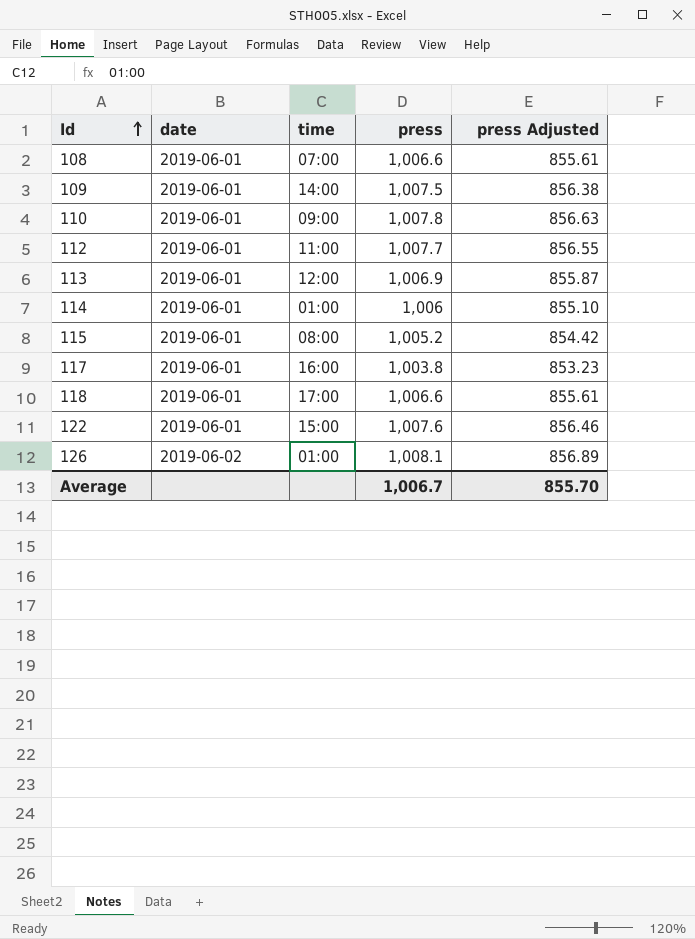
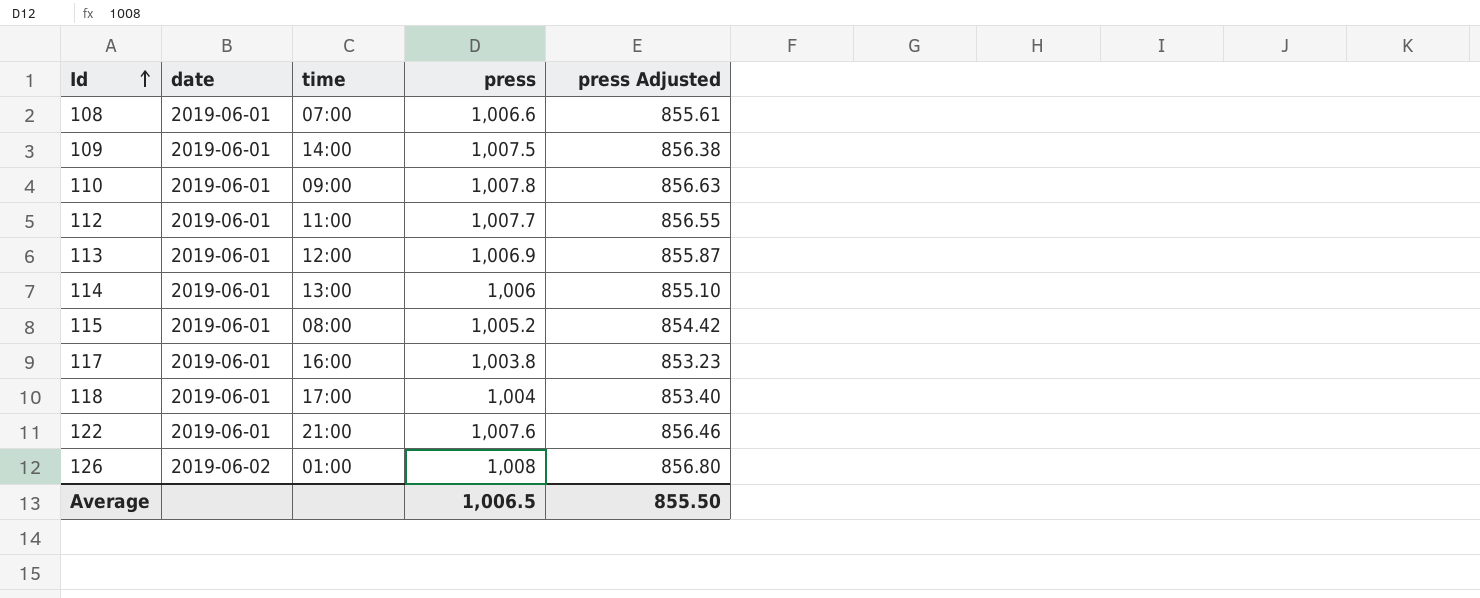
114 | time: 01:00 -> 13:00
118 | press: 1,006.6 -> 1,004
118 | press Adjusted: 855.61 -> 853.40
122 | time: 15:00 -> 21:00
126 | press: 1,008.1 -> 1,008
126 | press Adjusted: 856.89 -> 856.80
Average | press: 1,006.7 -> 1,006.5
Average | press Adjusted: 855.70 -> 855.50

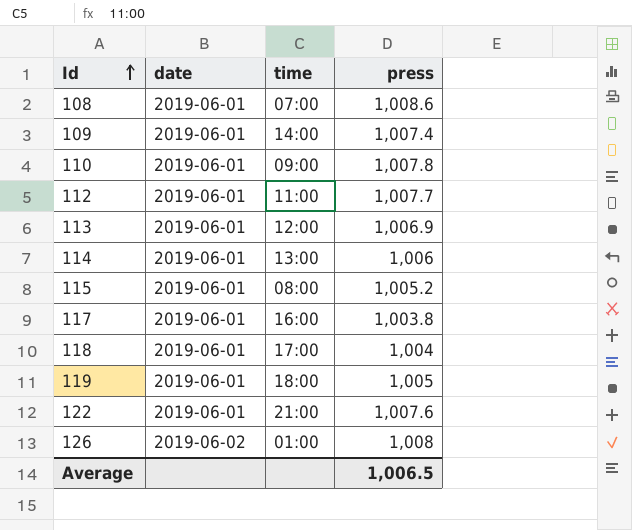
column press Adjusted | formula: [press] * 0.85 -> none
108 | press: 1,006.6 -> 1,008.6
109 | press: 1,007.5 -> 1,007.4
row 119: none -> 2019-06-01 | 18:00 | 1,005

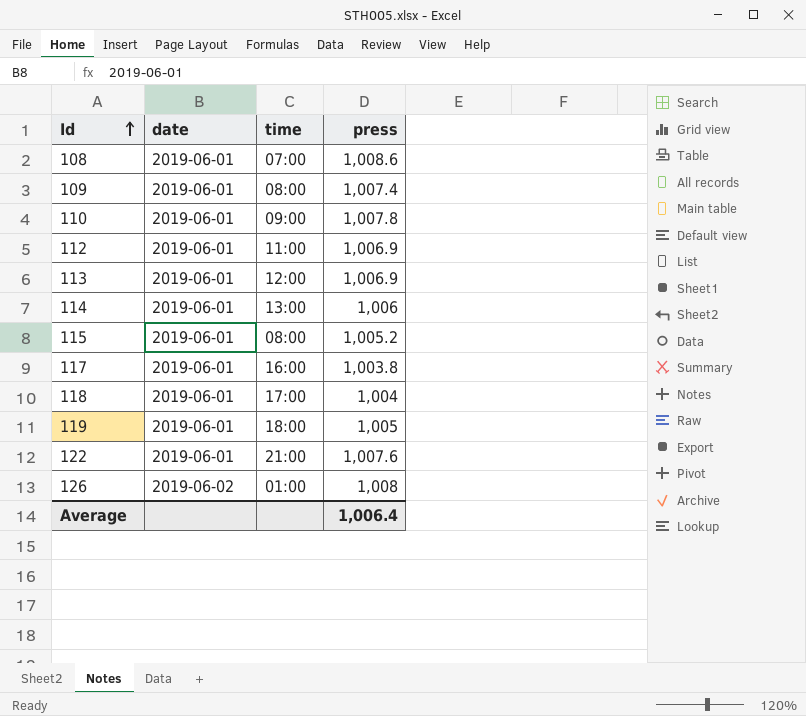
109 | time: 14:00 -> 08:00
112 | press: 1,007.7 -> 1,006.9
Average | press: 1,006.5 -> 1,006.4

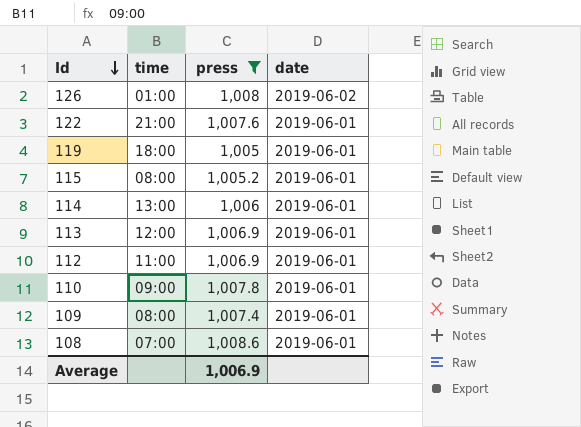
filter: none -> press >= 1,005
row order: Id ascending -> Id descending
column date | position: 2 -> 4
Average | press: 1,006.4 -> 1,006.9

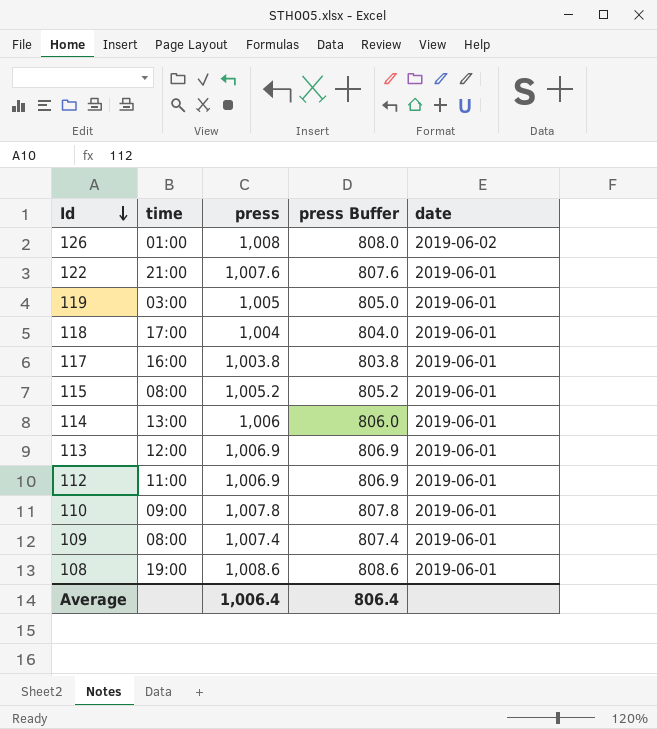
filter: press >= 1,005 -> none
column press Buffer | formula: none -> [press] - 200
119 | time: 18:00 -> 03:00
108 | time: 07:00 -> 19:00
Average | press: 1,006.9 -> 1,006.4

